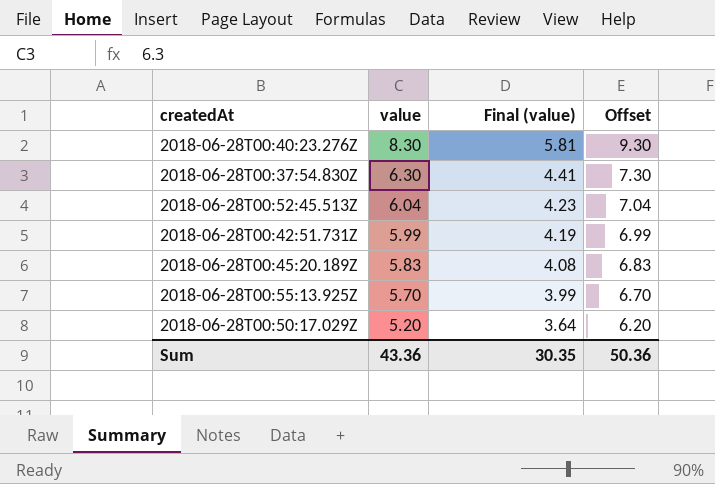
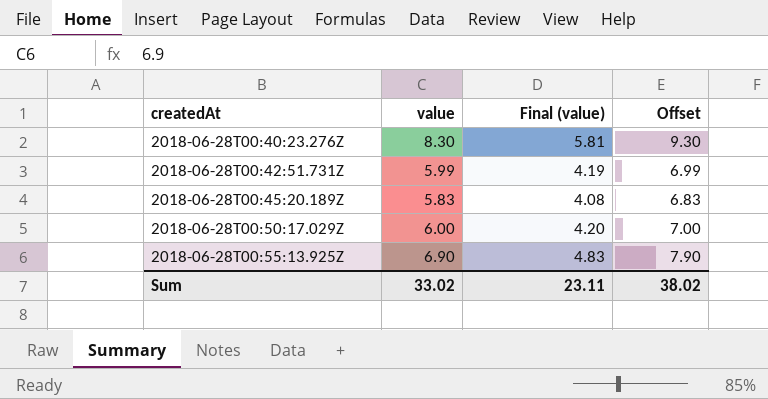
row order: value descending -> createdAt ascending
row 2018-06-28T00:37:54.830Z: 6.30 | 4.41 | 7.30 -> none
row 2018-06-28T00:52:45.513Z: 6.04 | 4.23 | 7.04 -> none
2018-06-28T00:50:17.029Z | value: 5.20 -> 6.00
2018-06-28T00:50:17.029Z | Final (value): 3.64 -> 4.20
2018-06-28T00:50:17.029Z | Offset: 6.20 -> 7.00
2018-06-28T00:55:13.925Z | value: 5.70 -> 6.90
2018-06-28T00:55:13.925Z | Final (value): 3.99 -> 4.83
2018-06-28T00:55:13.925Z | Offset: 6.70 -> 7.90
Sum | value: 43.36 -> 33.02
Sum | Final (value): 30.35 -> 23.11
Sum | Offset: 50.36 -> 38.02

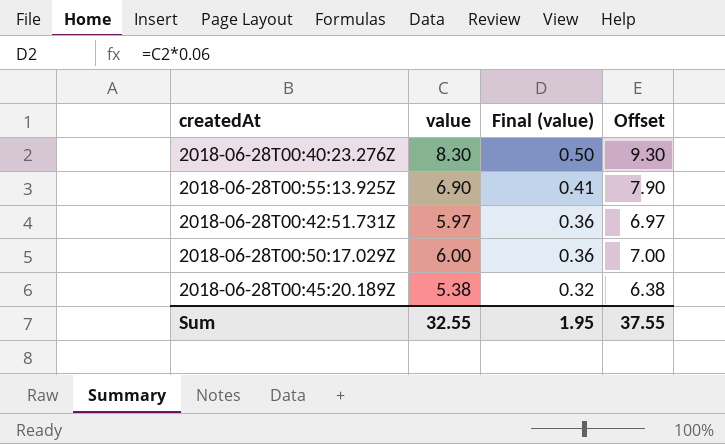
row order: createdAt ascending -> Final (value) descending
column Final (value) | formula: [value] * 0.7 -> [value] * 0.06
2018-06-28T00:42:51.731Z | value: 5.99 -> 5.97
2018-06-28T00:42:51.731Z | Offset: 6.99 -> 6.97
2018-06-28T00:45:20.189Z | value: 5.83 -> 5.38
2018-06-28T00:45:20.189Z | Offset: 6.83 -> 6.38
Sum | value: 33.02 -> 32.55
Sum | Final (value): 23.11 -> 1.95
Sum | Offset: 38.02 -> 37.55

